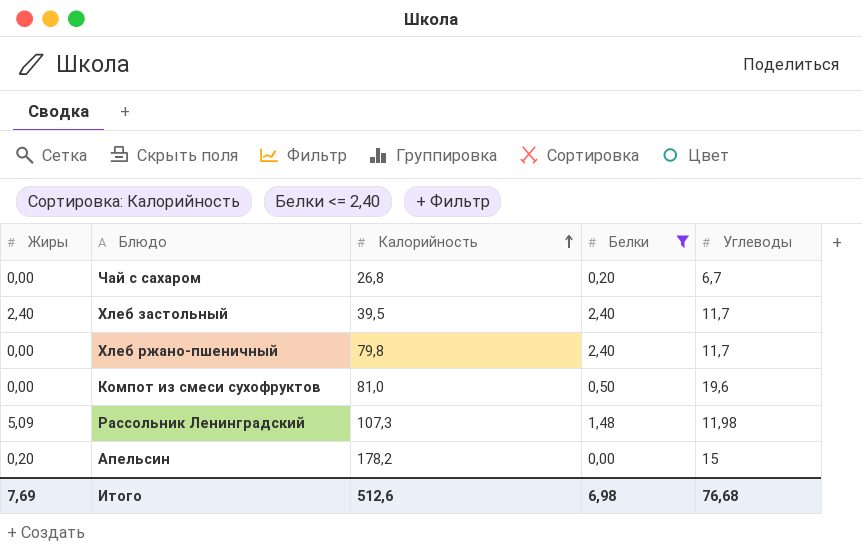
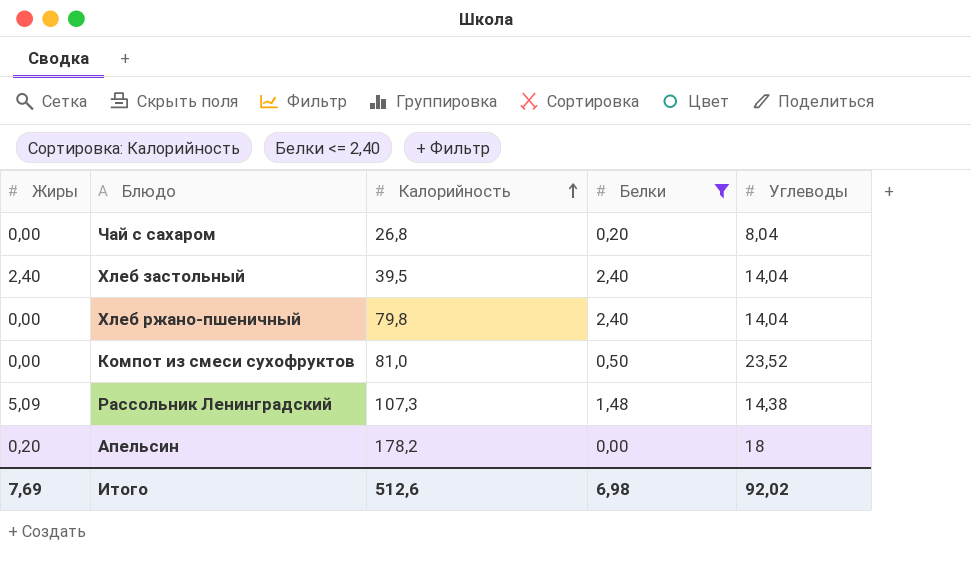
Чай с сахаром | Углеводы: 6,7 -> 8,04
Хлеб застольный | Углеводы: 11,7 -> 14,04
Хлеб ржано-пшеничный | Углеводы: 11,7 -> 14,04
Компот из смеси сухофруктов | Углеводы: 19,6 -> 23,52
Рассольник Ленинградский | Углеводы: 11,98 -> 14,38
Апельсин | Углеводы: 15 -> 18
Итого | Углеводы: 76,68 -> 92,02

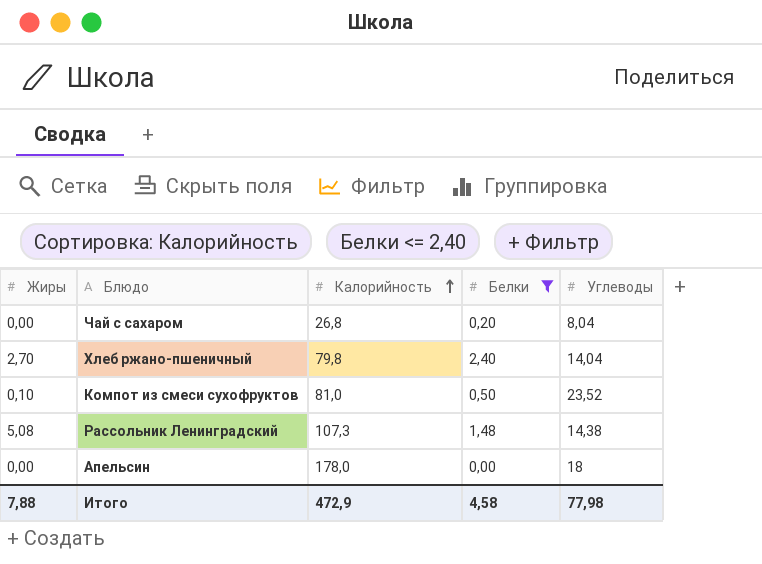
row Хлеб застольный: 2,40 | 39,5 | 2,40 | 14,04 -> none
Хлеб ржано-пшеничный | Жиры: 0,00 -> 2,70
Компот из смеси сухофруктов | Жиры: 0,00 -> 0,10
Рассольник Ленинградский | Жиры: 5,09 -> 5,08
Апельсин | Жиры: 0,20 -> 0,00
Апельсин | Калорийность: 178,2 -> 178,0
Итого | Жиры: 7,69 -> 7,88
Итого | Калорийность: 512,6 -> 472,9
Итого | Белки: 6,98 -> 4,58
Итого | Углеводы: 92,02 -> 77,98

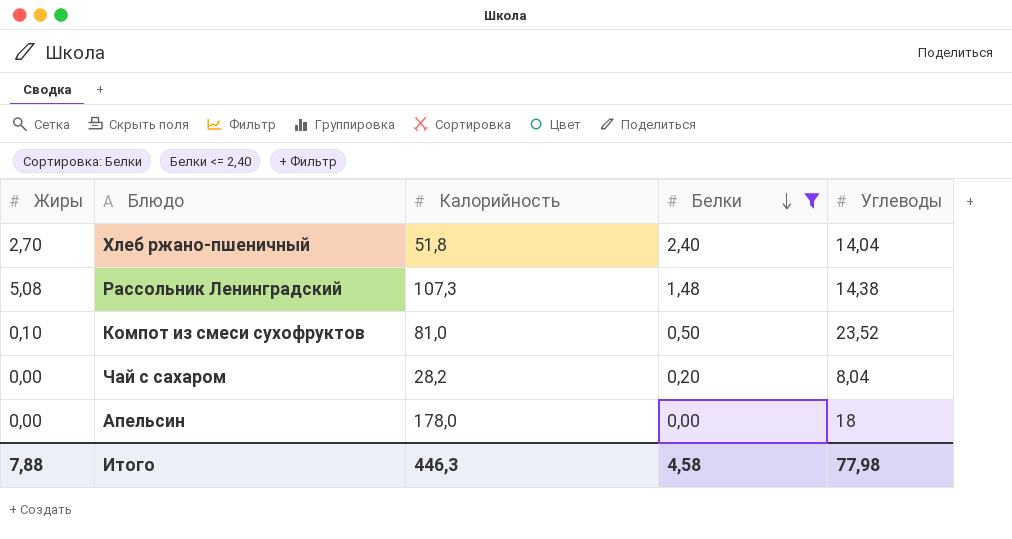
row order: Калорийность ascending -> Белки descending
Хлеб ржано-пшеничный | Калорийность: 79,8 -> 51,8
Чай с сахаром | Калорийность: 26,8 -> 28,2
Итого | Калорийность: 472,9 -> 446,3

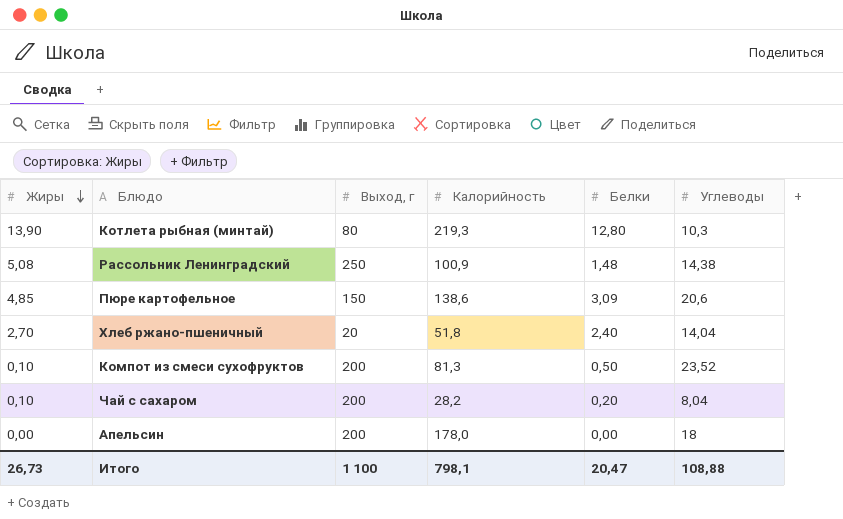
filter: Белки <= 2,40 -> none
row order: Белки descending -> Жиры descending
column Выход, г | position: none -> 3
Рассольник Ленинградский | Калорийность: 107,3 -> 100,9
Компот из смеси сухофруктов | Калорийность: 81,0 -> 81,3
Чай с сахаром | Жиры: 0,00 -> 0,10
Итого | Жиры: 7,88 -> 26,73
Итого | Калорийность: 446,3 -> 798,1
Итого | Белки: 4,58 -> 20,47
Итого | Углеводы: 77,98 -> 108,88

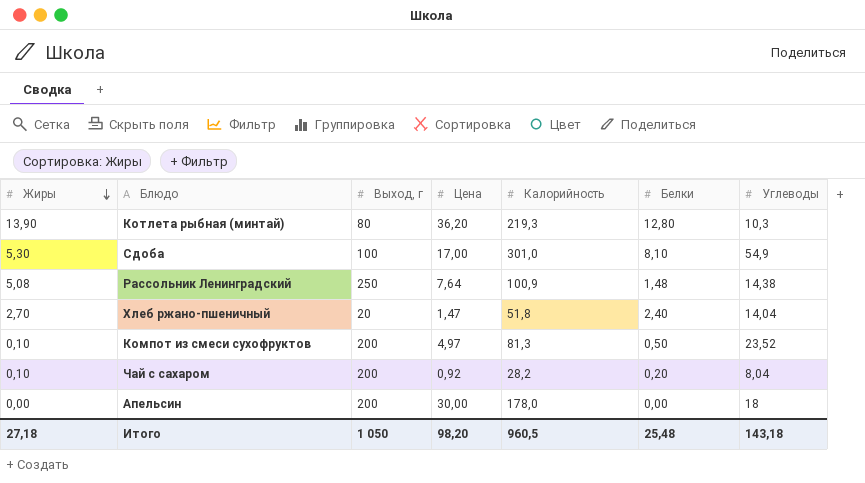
column Цена | position: none -> 4
row Пюре картофельное: 4,85 | 150 | 138,6 | 3,09 | 20,6 -> none
row Сдоба: none -> 5,30 | 100 | 17,00 | 301,0 | 8,10 | 54,9
Итого | Жиры: 26,73 -> 27,18
Итого | Выход, г: 1 100 -> 1 050
Итого | Калорийность: 798,1 -> 960,5
Итого | Белки: 20,47 -> 25,48
Итого | Углеводы: 108,88 -> 143,18

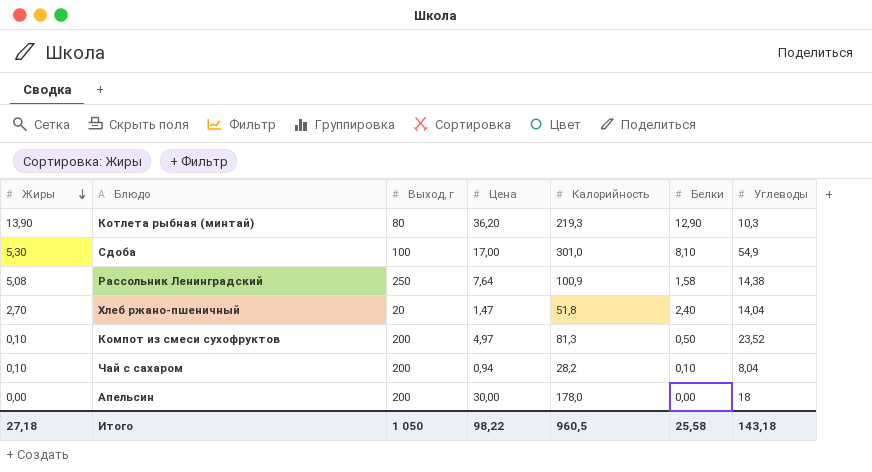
Котлета рыбная (минтай) | Белки: 12,80 -> 12,90
Рассольник Ленинградский | Белки: 1,48 -> 1,58
Чай с сахаром | Цена: 0,92 -> 0,94
Чай с сахаром | Белки: 0,20 -> 0,10
Итого | Цена: 98,20 -> 98,22
Итого | Белки: 25,48 -> 25,58

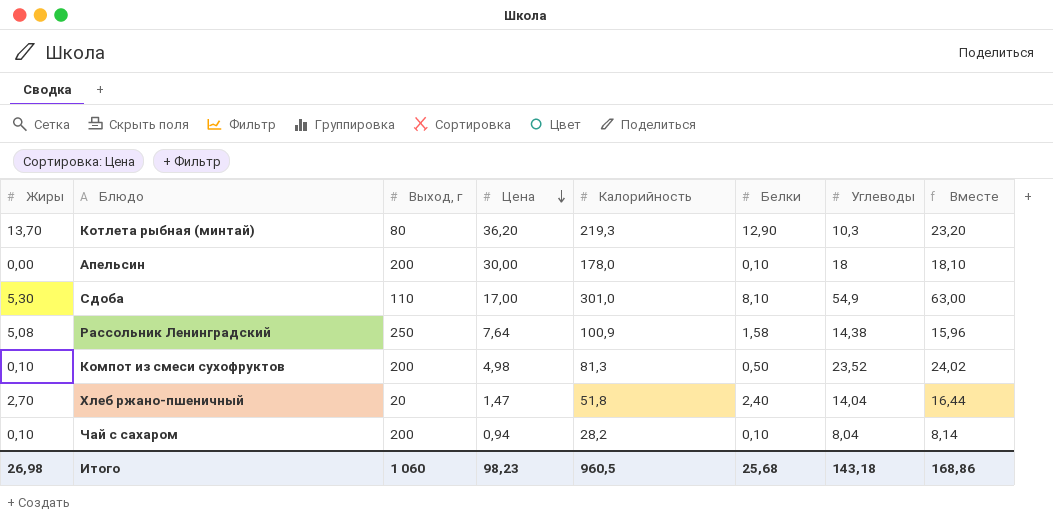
row order: Жиры descending -> Цена descending
column Вместе | formula: none -> [Белки] + [Углеводы]
Котлета рыбная (минтай) | Жиры: 13,90 -> 13,70
Апельсин | Белки: 0,00 -> 0,10
Сдоба | Выход, г: 100 -> 110
Компот из смеси сухофруктов | Цена: 4,97 -> 4,98
Итого | Жиры: 27,18 -> 26,98
Итого | Выход, г: 1 050 -> 1 060
Итого | Цена: 98,22 -> 98,23
Итого | Белки: 25,58 -> 25,68

